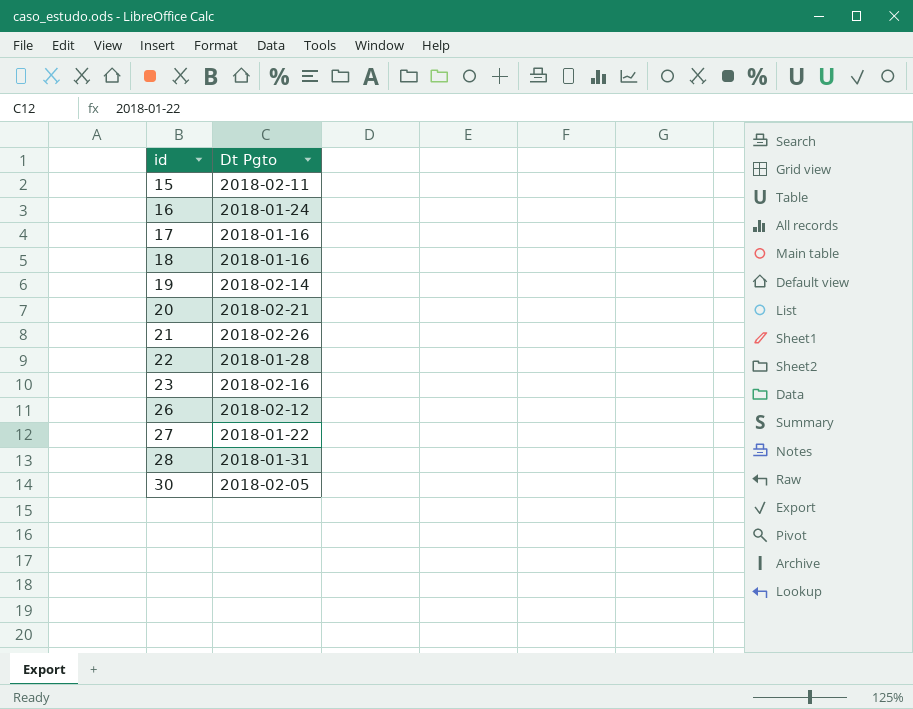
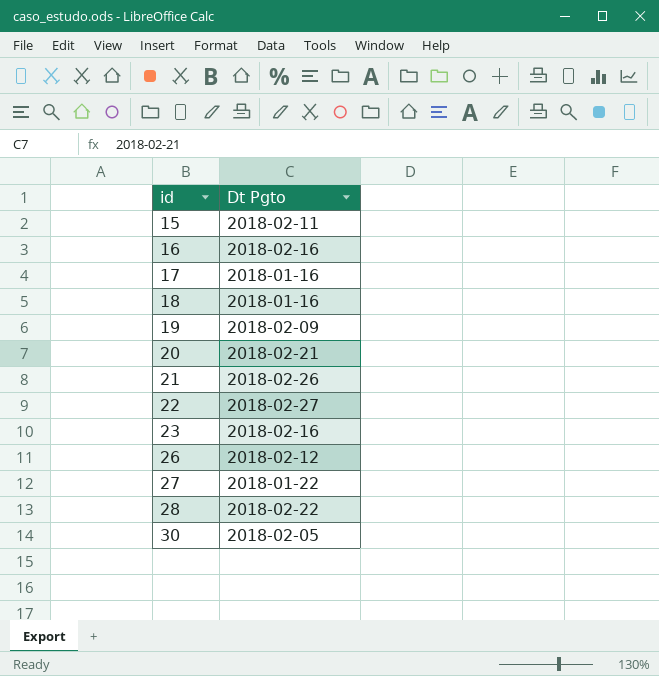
16 | Dt Pgto: 2018-01-24 -> 2018-02-16
19 | Dt Pgto: 2018-02-14 -> 2018-02-09
22 | Dt Pgto: 2018-01-28 -> 2018-02-27
28 | Dt Pgto: 2018-01-31 -> 2018-02-22

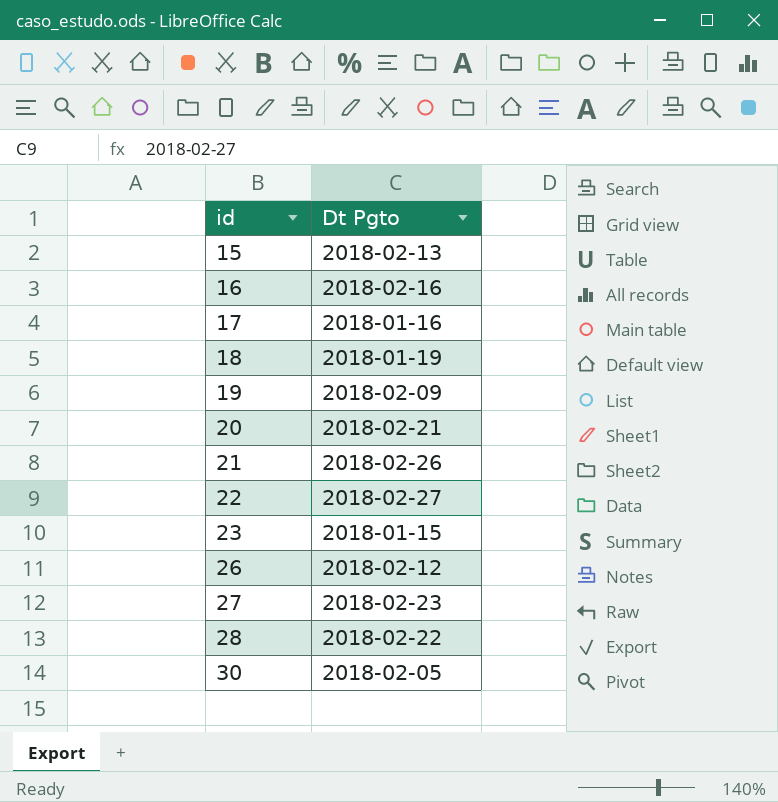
15 | Dt Pgto: 2018-02-11 -> 2018-02-13
18 | Dt Pgto: 2018-01-16 -> 2018-01-19
23 | Dt Pgto: 2018-02-16 -> 2018-01-15
27 | Dt Pgto: 2018-01-22 -> 2018-02-23

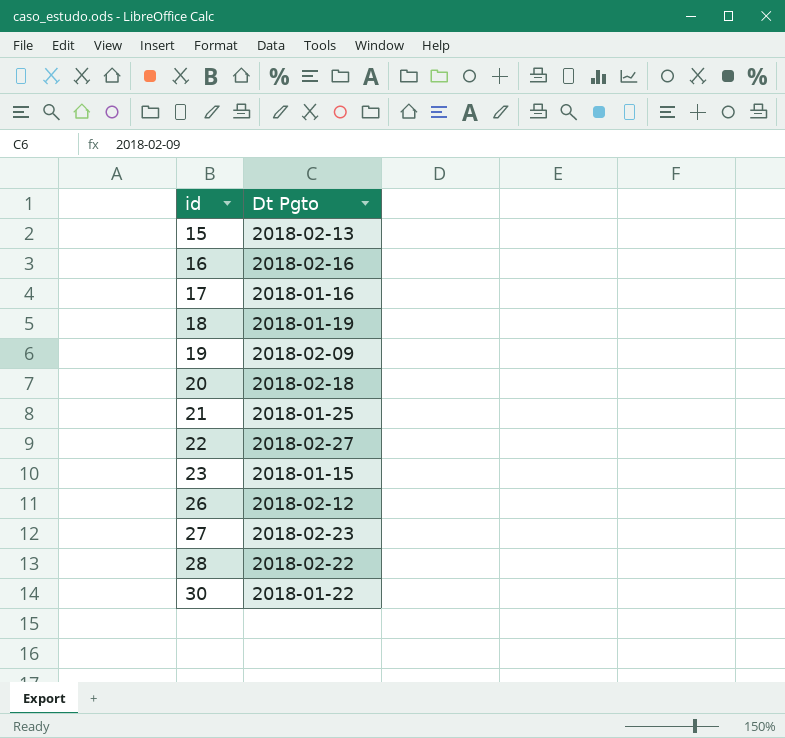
20 | Dt Pgto: 2018-02-21 -> 2018-02-18
21 | Dt Pgto: 2018-02-26 -> 2018-01-25
30 | Dt Pgto: 2018-02-05 -> 2018-01-22

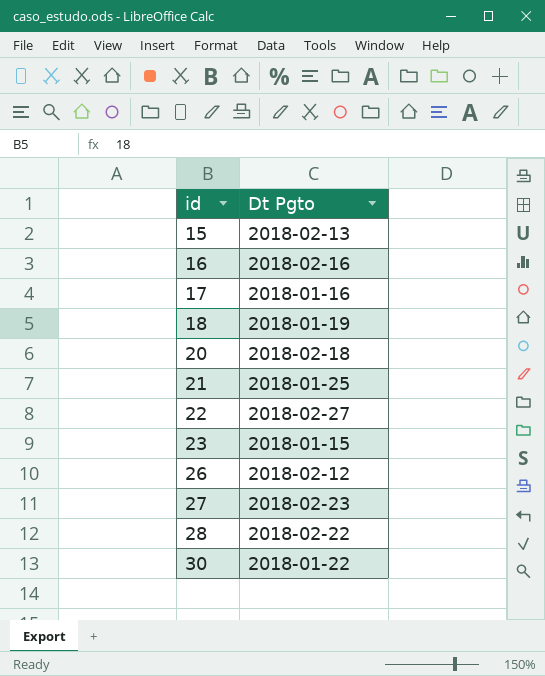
row 19: 2018-02-09 -> none

